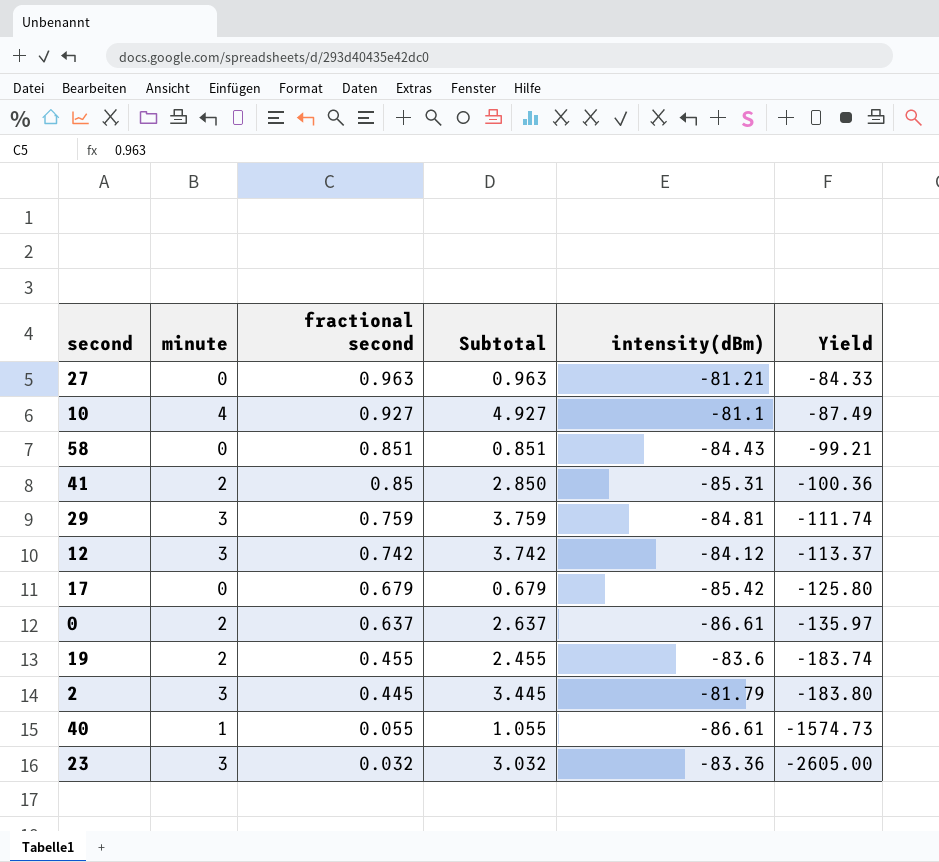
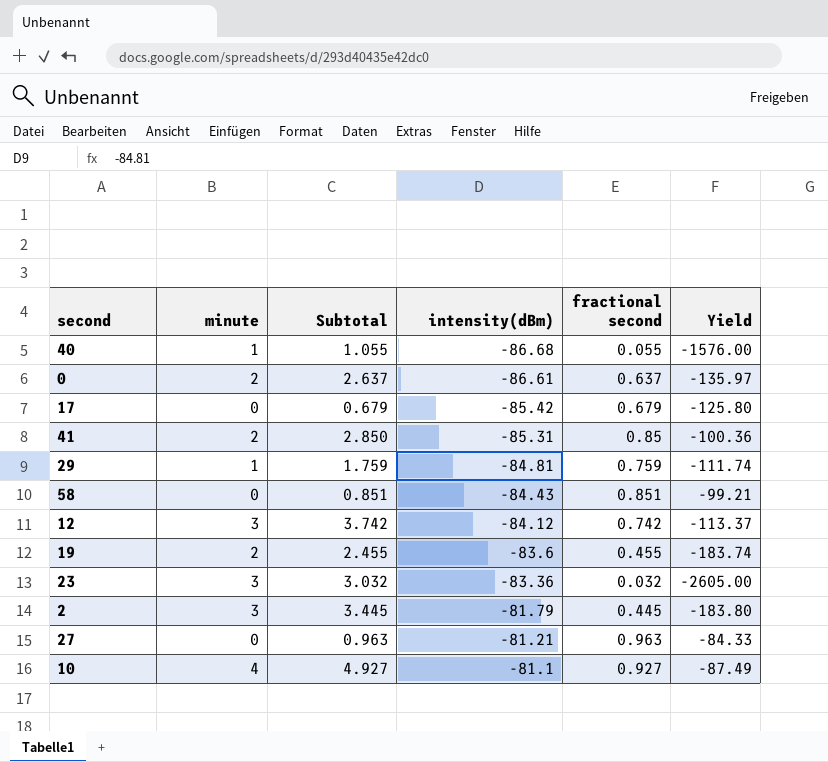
row order: fractional second descending -> intensity(dBm) ascending
column fractional second | position: 3 -> 5
40 | intensity(dBm): -86.61 -> -86.68
40 | Yield: -1574.73 -> -1576.00
29 | minute: 3 -> 1
29 | Subtotal: 3.759 -> 1.759

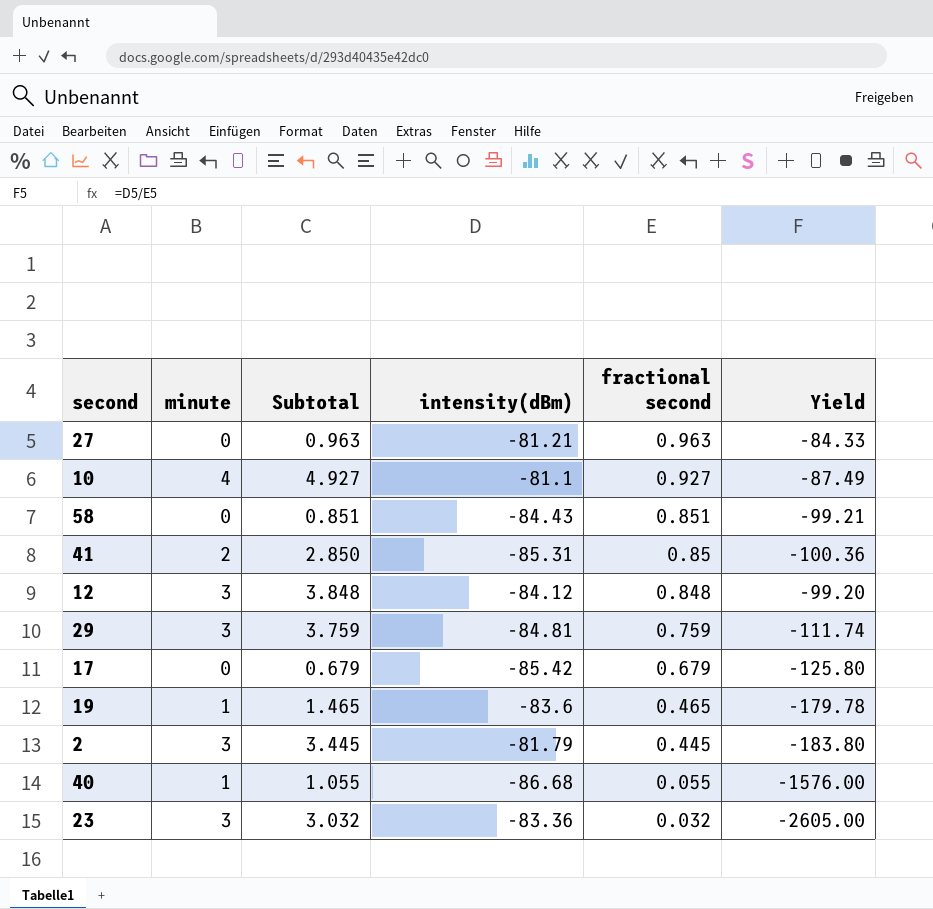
row order: intensity(dBm) ascending -> fractional second descending
row 0: 2 | 2.637 | -86.61 | 0.637 | -135.97 -> none
12 | Subtotal: 3.742 -> 3.848
12 | fractional second: 0.742 -> 0.848
12 | Yield: -113.37 -> -99.20
29 | minute: 1 -> 3
29 | Subtotal: 1.759 -> 3.759
19 | minute: 2 -> 1
19 | Subtotal: 2.455 -> 1.465
19 | fractional second: 0.455 -> 0.465
19 | Yield: -183.74 -> -179.78

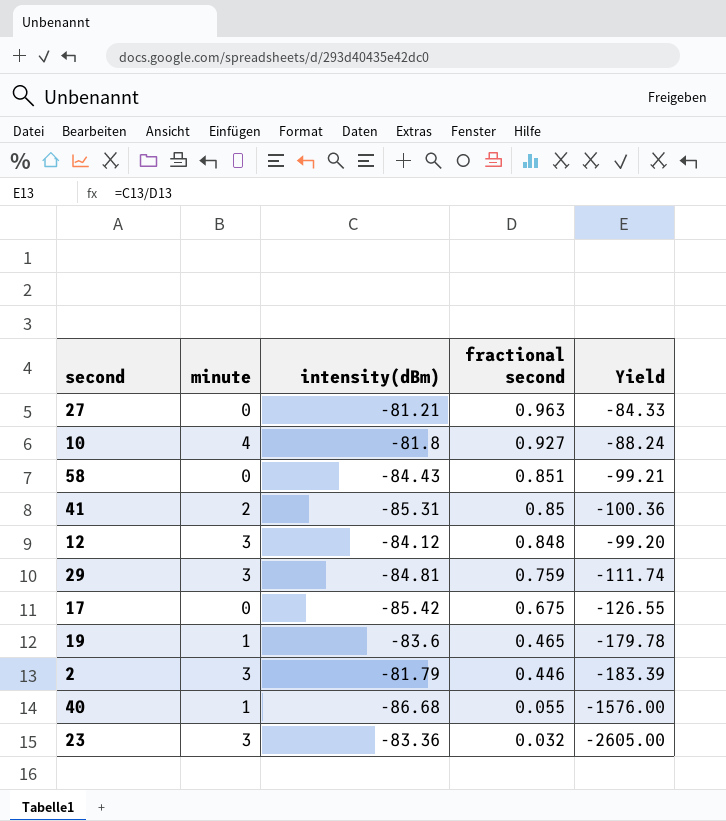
column Subtotal | formula: [minute] + [fractional second] -> none
10 | intensity(dBm): -81.1 -> -81.8
10 | Yield: -87.49 -> -88.24
17 | fractional second: 0.679 -> 0.675
17 | Yield: -125.80 -> -126.55
2 | fractional second: 0.445 -> 0.446
2 | Yield: -183.80 -> -183.39

